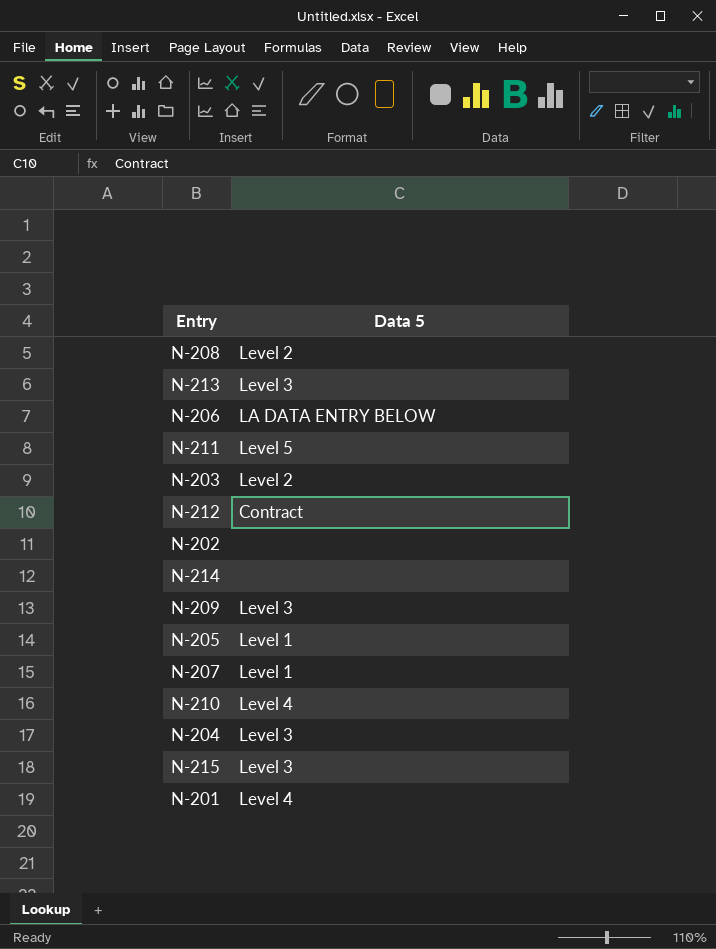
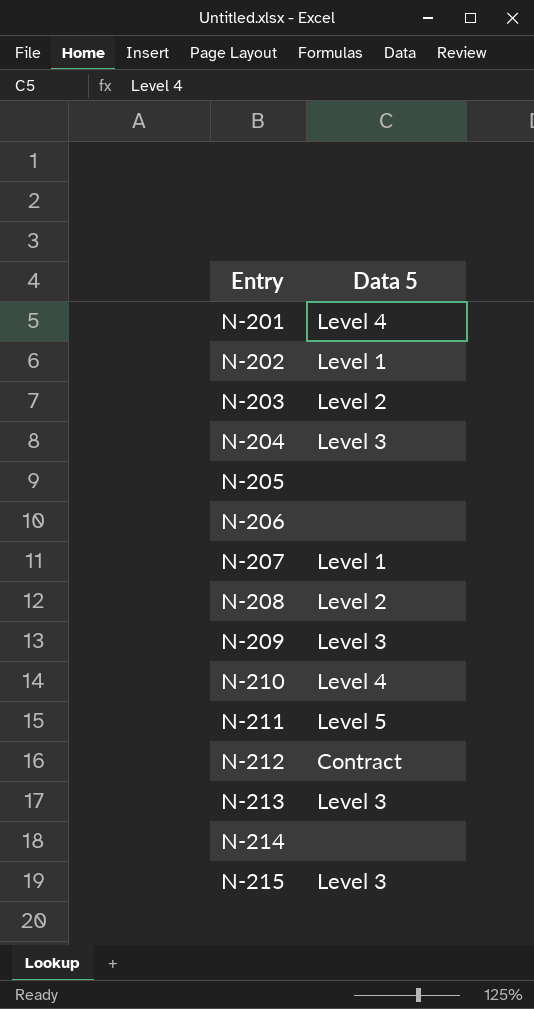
row order: none -> Entry ascending
N-202 | Data 5: none -> Level 1
N-205 | Data 5: Level 1 -> none
N-206 | Data 5: LA DATA ENTRY BELOW -> none

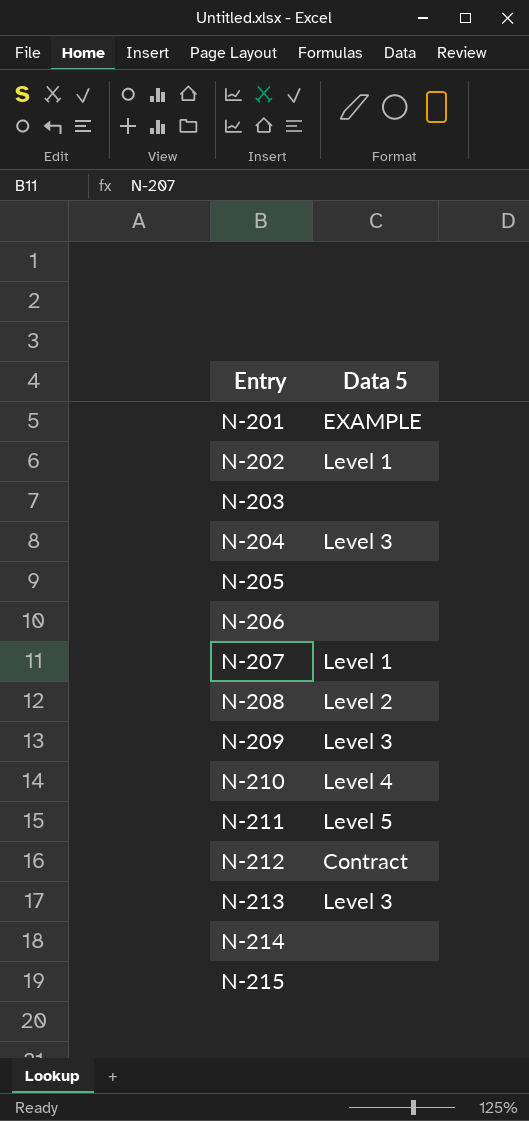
N-201 | Data 5: Level 4 -> EXAMPLE
N-203 | Data 5: Level 2 -> none
N-215 | Data 5: Level 3 -> none

